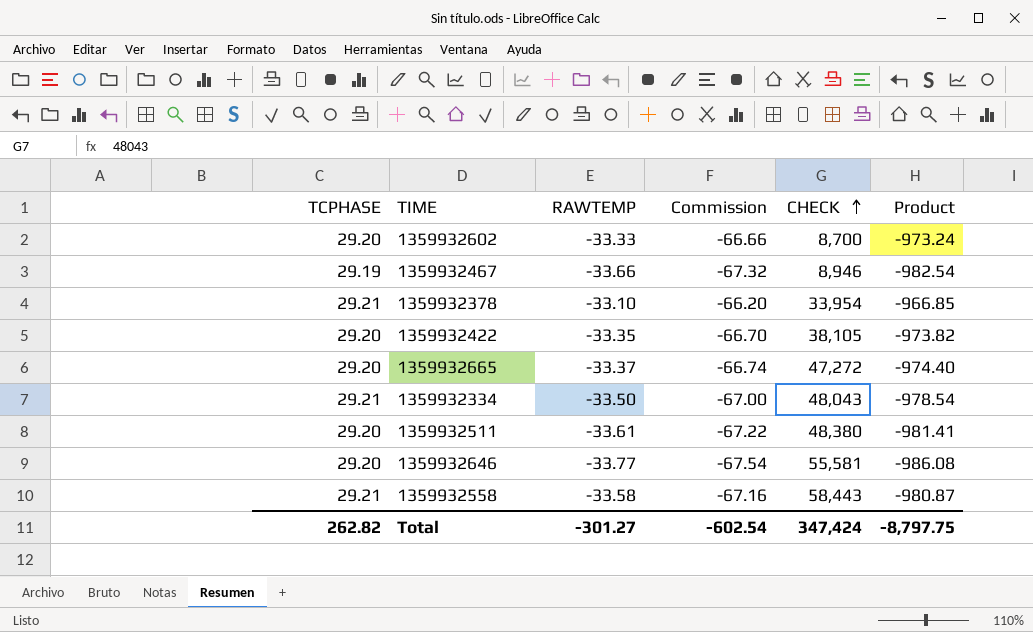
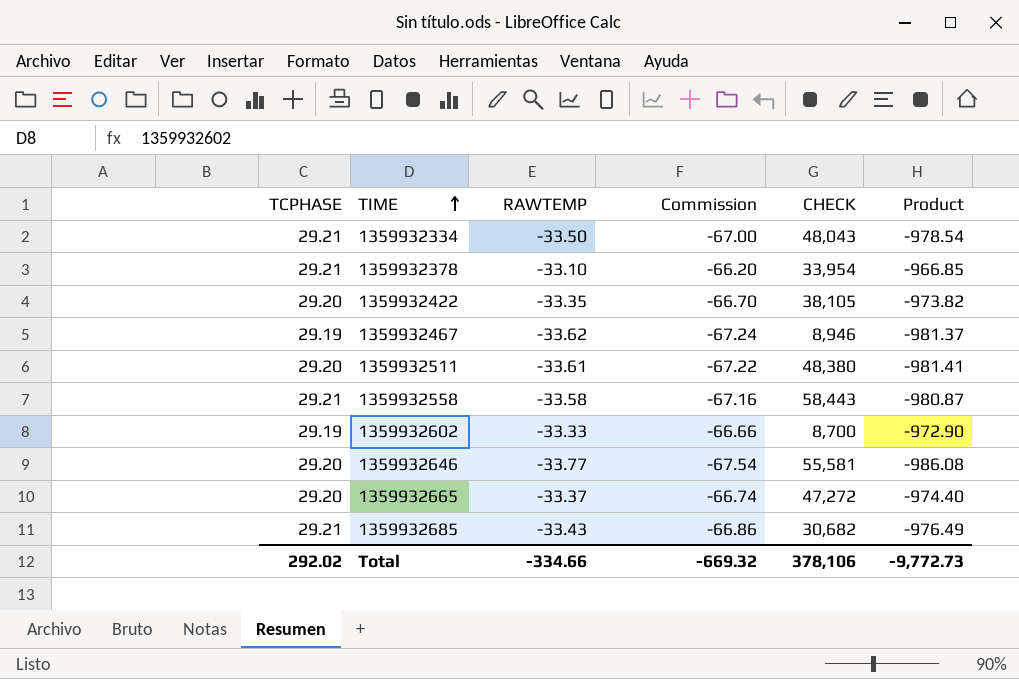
row order: CHECK ascending -> TIME ascending
1359932467 | RAWTEMP: -33.66 -> -33.62
1359932467 | Commission: -67.32 -> -67.24
1359932467 | Product: -982.54 -> -981.37
1359932602 | TCPHASE: 29.20 -> 29.19
1359932602 | Product: -973.24 -> -972.90
row 1359932685: none -> 29.21 | -33.43 | -66.86 | 30,682 | -976.49
Total | TCPHASE: 262.82 -> 292.02
Total | RAWTEMP: -301.27 -> -334.66
Total | Commission: -602.54 -> -669.32
Total | CHECK: 347,424 -> 378,106
Total | Product: -8,797.75 -> -9,772.73

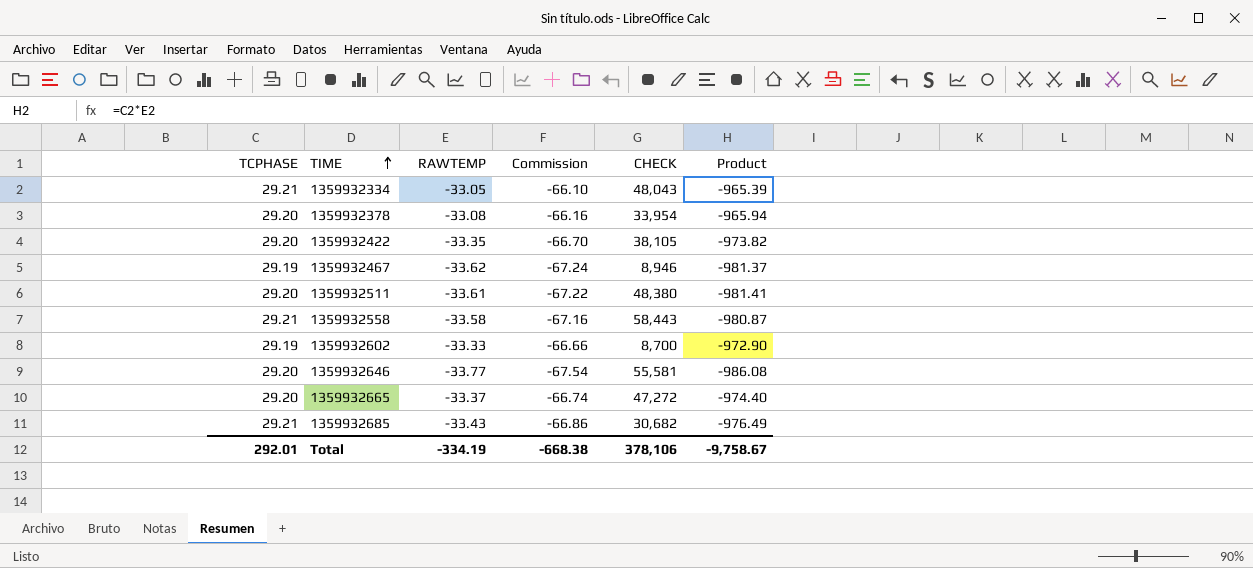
1359932334 | RAWTEMP: -33.50 -> -33.05
1359932334 | Commission: -67.00 -> -66.10
1359932334 | Product: -978.54 -> -965.39
1359932378 | TCPHASE: 29.21 -> 29.20
1359932378 | RAWTEMP: -33.10 -> -33.08
1359932378 | Commission: -66.20 -> -66.16
1359932378 | Product: -966.85 -> -965.94
Total | TCPHASE: 292.02 -> 292.01
Total | RAWTEMP: -334.66 -> -334.19
Total | Commission: -669.32 -> -668.38
Total | Product: -9,772.73 -> -9,758.67

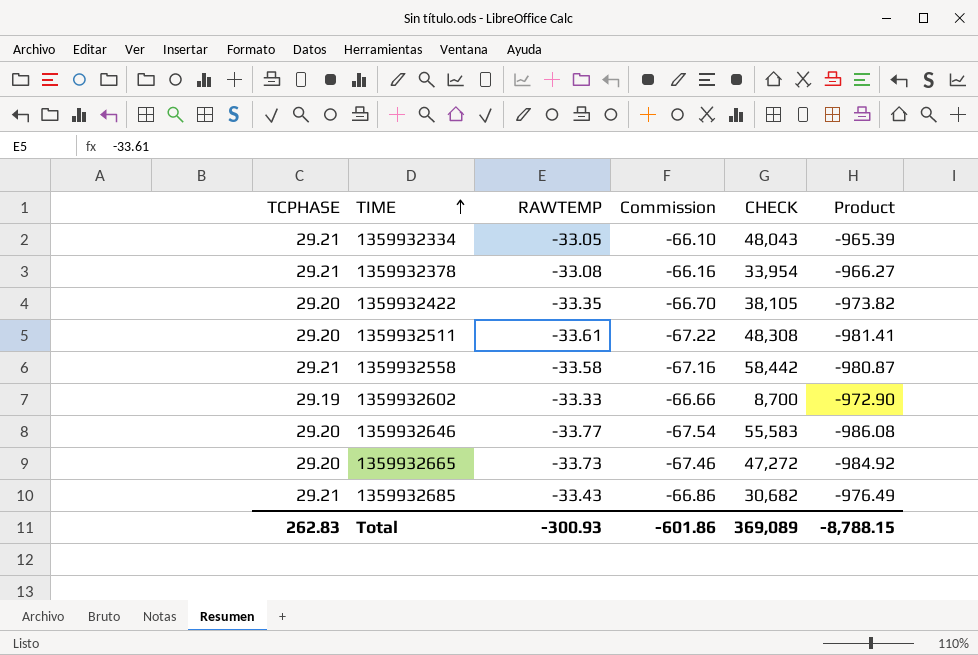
row 1359932467: 29.19 | -33.62 | -67.24 | 8,946 | -981.37 -> none
1359932378 | TCPHASE: 29.20 -> 29.21
1359932378 | Product: -965.94 -> -966.27
1359932511 | CHECK: 48,380 -> 48,308
1359932558 | CHECK: 58,443 -> 58,442
1359932646 | CHECK: 55,581 -> 55,583
1359932665 | RAWTEMP: -33.37 -> -33.73
1359932665 | Commission: -66.74 -> -67.46
1359932665 | Product: -974.40 -> -984.92
Total | TCPHASE: 292.01 -> 262.83
Total | RAWTEMP: -334.19 -> -300.93
Total | Commission: -668.38 -> -601.86
Total | CHECK: 378,106 -> 369,089
Total | Product: -9,758.67 -> -8,788.15

